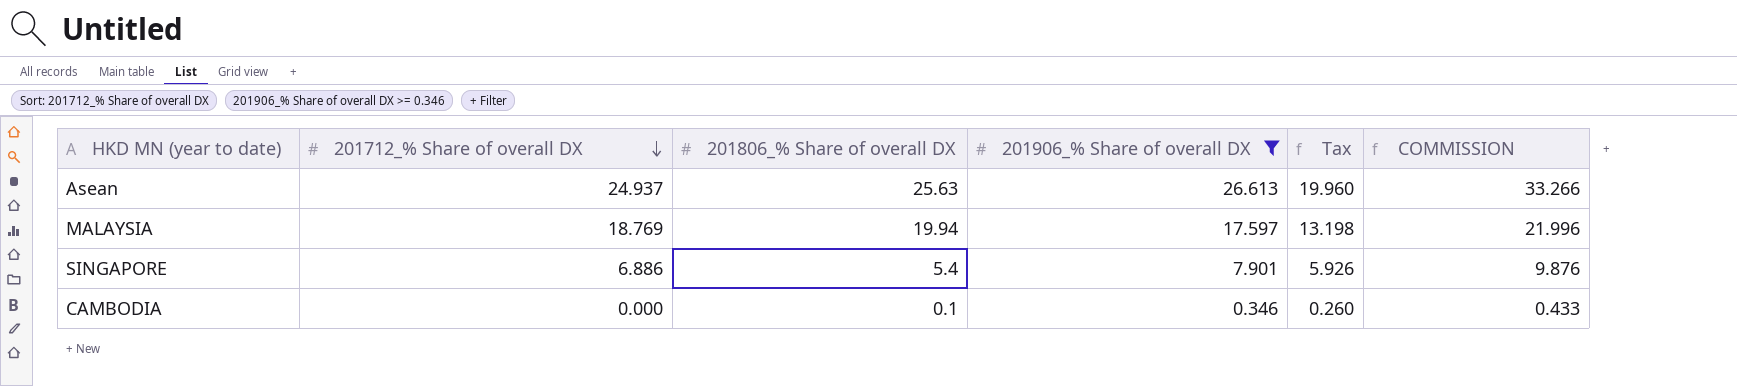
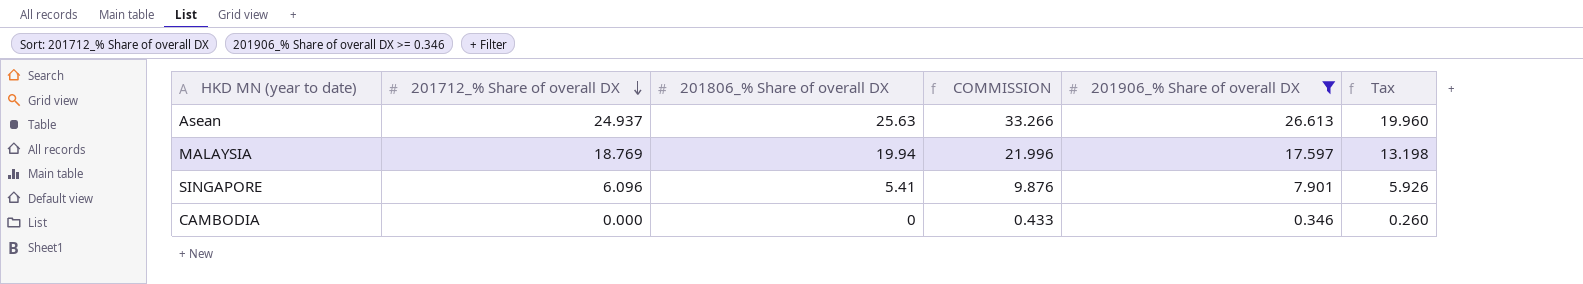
column COMMISSION | position: 6 -> 4
SINGAPORE | 201712_% Share of overall DX: 6.886 -> 6.096
SINGAPORE | 201806_% Share of overall DX: 5.4 -> 5.41
CAMBODIA | 201806_% Share of overall DX: 0.1 -> 0

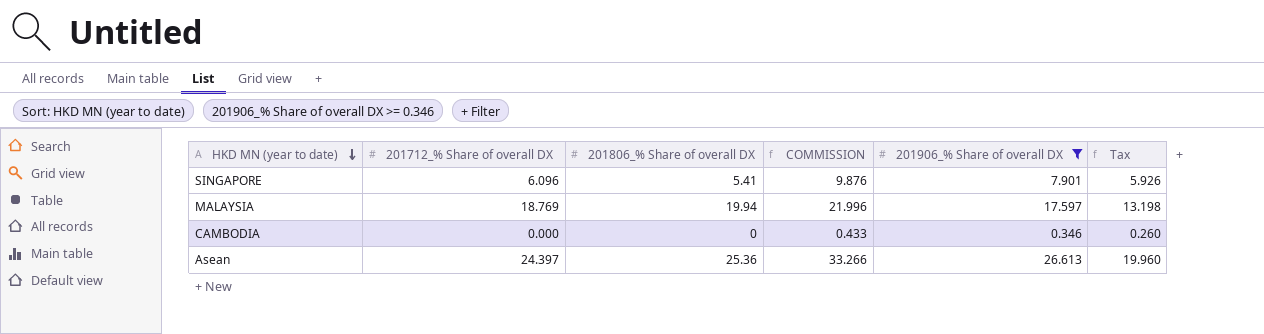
row order: 201712_% Share of overall DX descending -> HKD MN (year to date) descending
Asean | 201712_% Share of overall DX: 24.937 -> 24.397
Asean | 201806_% Share of overall DX: 25.63 -> 25.36

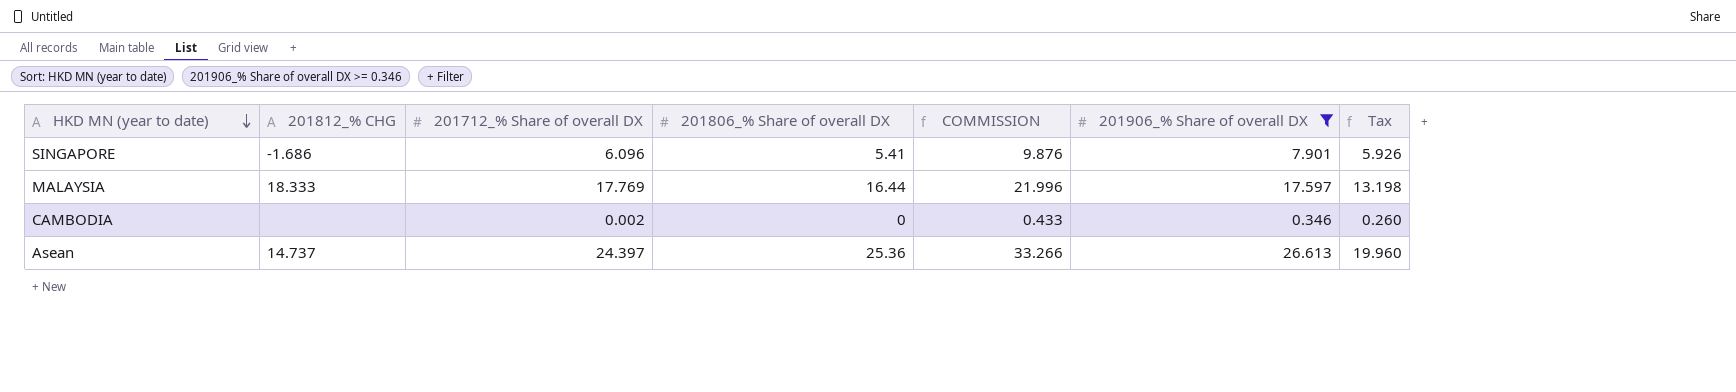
column 201812_% CHG | position: none -> 2
MALAYSIA | 201712_% Share of overall DX: 18.769 -> 17.769
MALAYSIA | 201806_% Share of overall DX: 19.94 -> 16.44
CAMBODIA | 201712_% Share of overall DX: 0.000 -> 0.002

